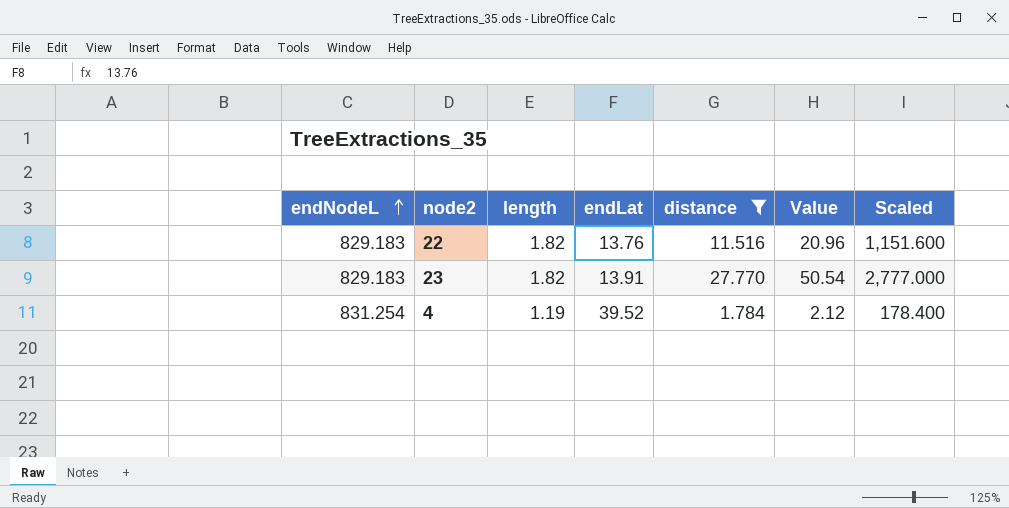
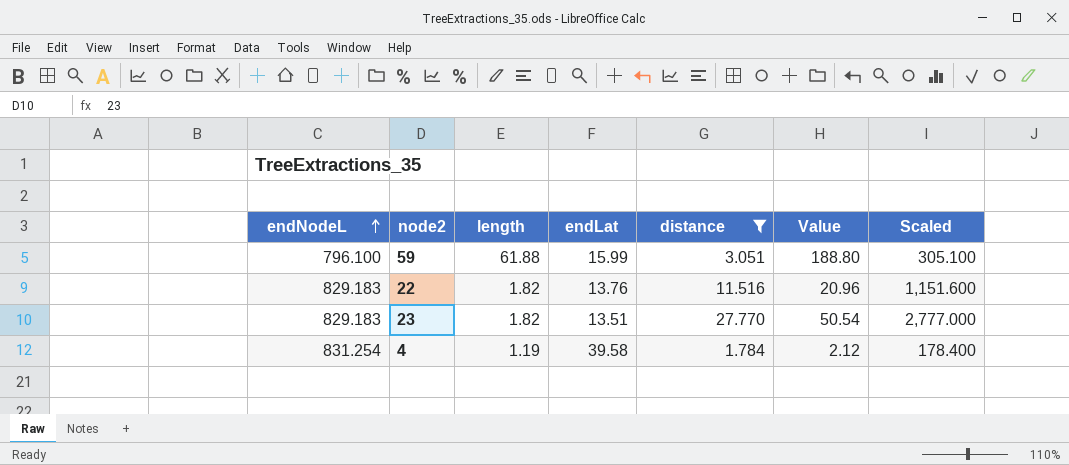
row 59: none -> 796.100 | 61.88 | 15.99 | 3.051 | 188.80 | 305.100
23 | endLat: 13.91 -> 13.51
4 | endLat: 39.52 -> 39.58

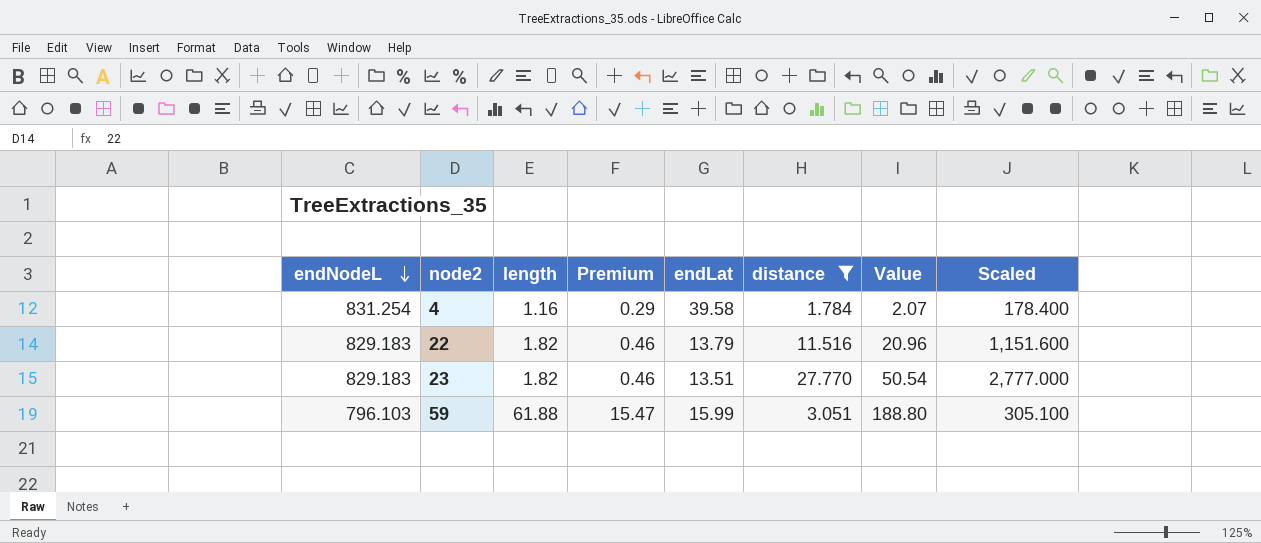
row order: endNodeL ascending -> endNodeL descending
column Premium | formula: none -> [length] * 0.25
4 | length: 1.19 -> 1.16
4 | Value: 2.12 -> 2.07
22 | endLat: 13.76 -> 13.79
59 | endNodeL: 796.100 -> 796.103

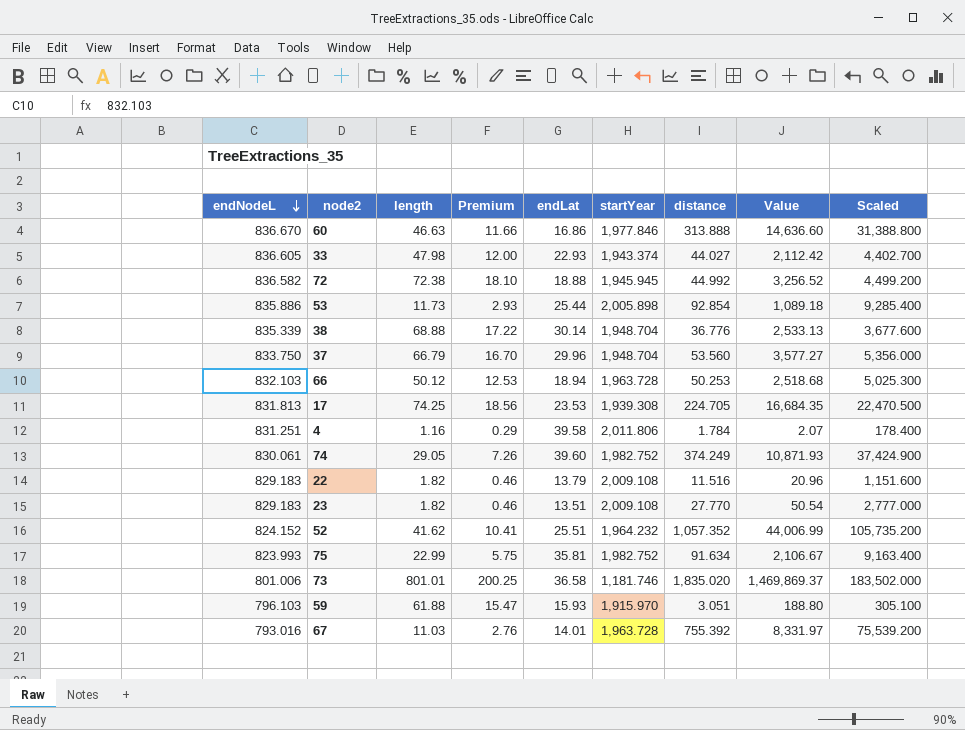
filter: distance <= 27.770 -> none
column startYear | position: none -> 6
4 | endNodeL: 831.254 -> 831.251
59 | endLat: 15.99 -> 15.93

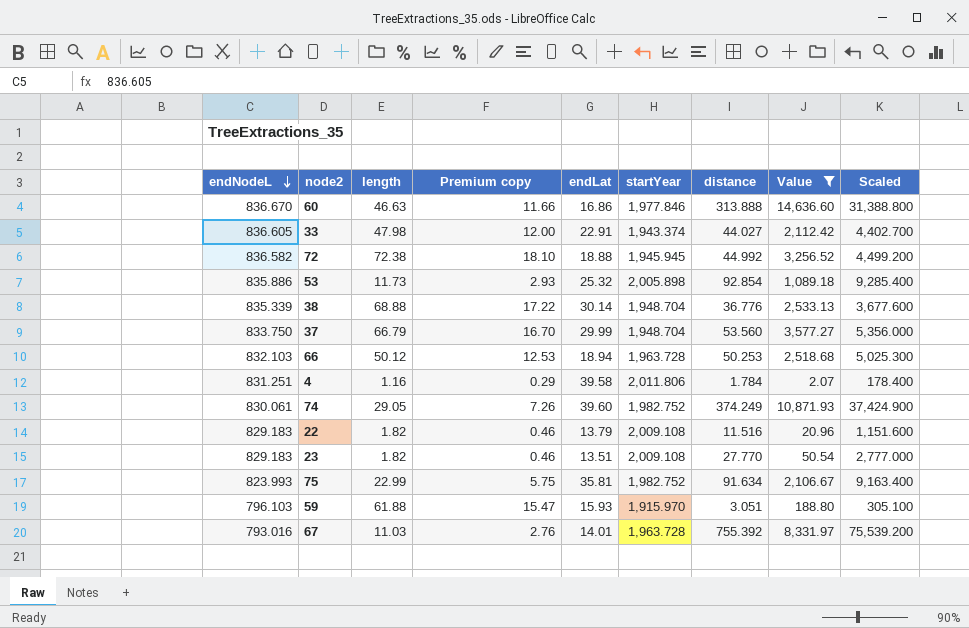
filter: none -> Value <= 14,636.60
column name: Premium -> Premium copy
33 | endLat: 22.93 -> 22.91
53 | endLat: 25.44 -> 25.32
37 | endLat: 29.96 -> 29.99

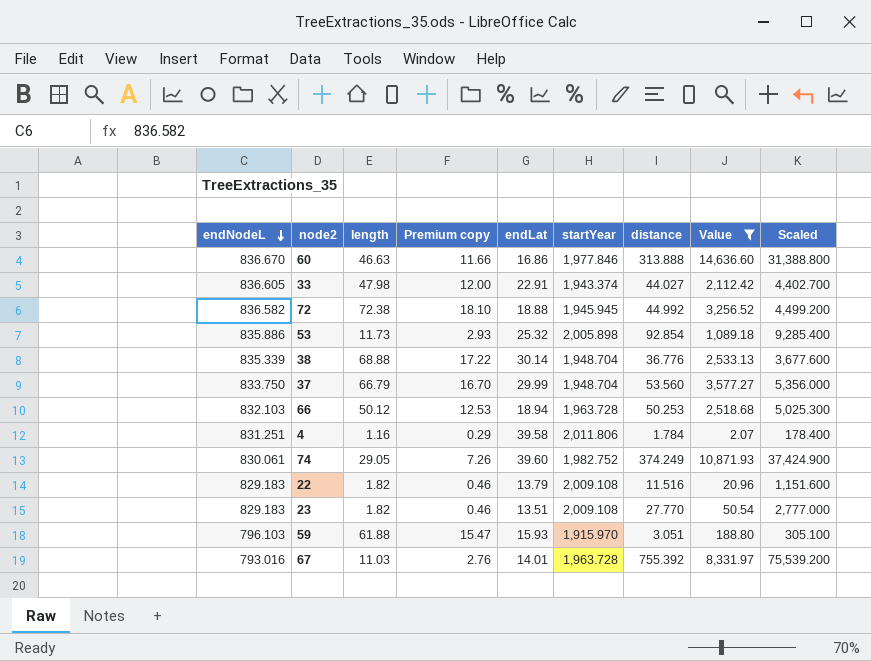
row 75: 823.993 | 22.99 | 5.75 | 35.81 | 1,982.752 | 91.634 | 2,106.67 | 9,163.400 -> none

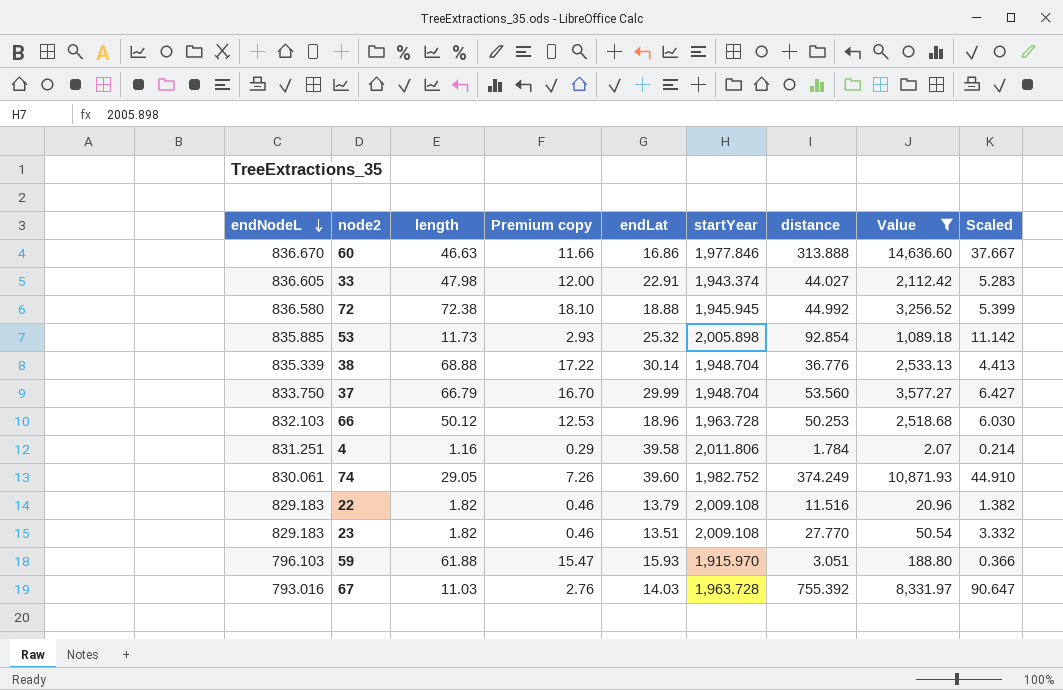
column Scaled | formula: [distance] * 100 -> [distance] * 0.12
72 | endNodeL: 836.582 -> 836.580
53 | endNodeL: 835.886 -> 835.885
66 | endLat: 18.94 -> 18.96
67 | endLat: 14.01 -> 14.03

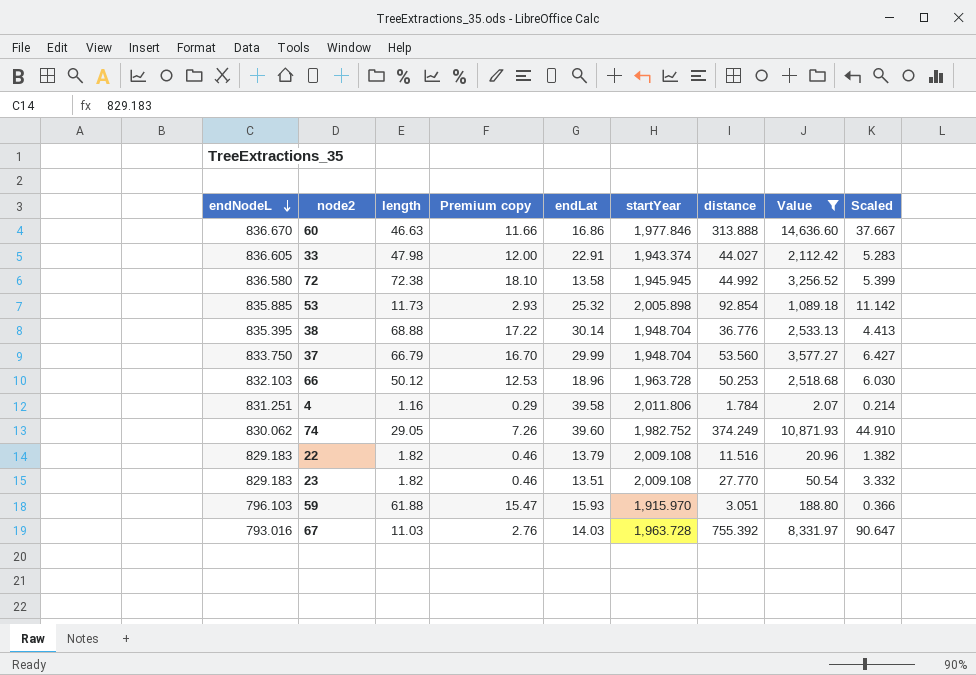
72 | endLat: 18.88 -> 13.58
38 | endNodeL: 835.339 -> 835.395
74 | endNodeL: 830.061 -> 830.062

